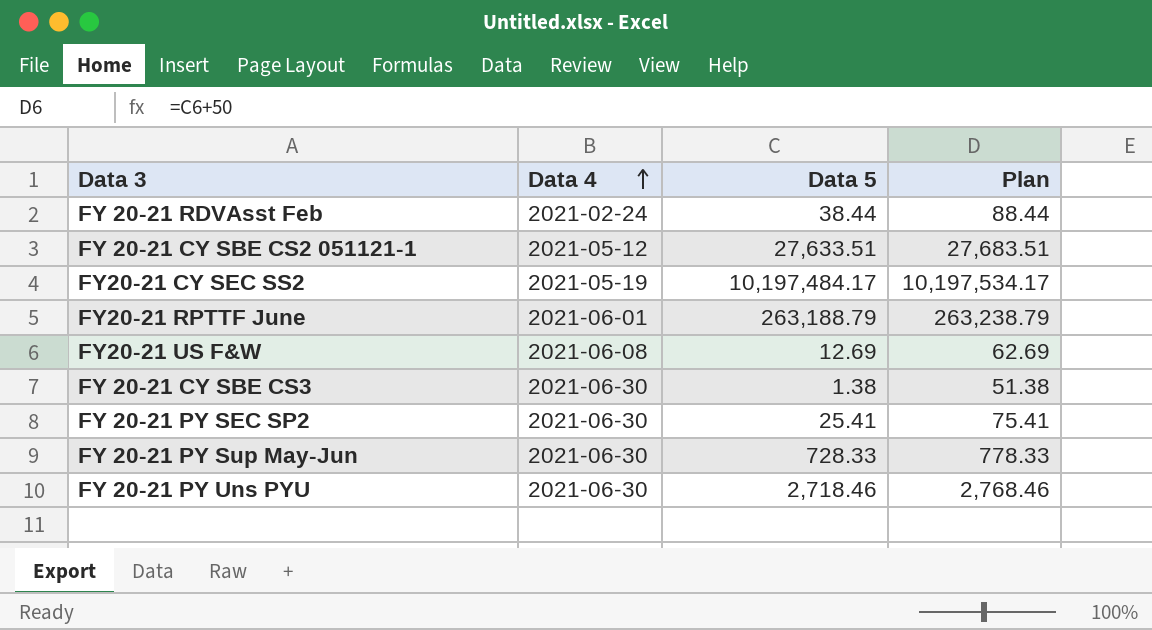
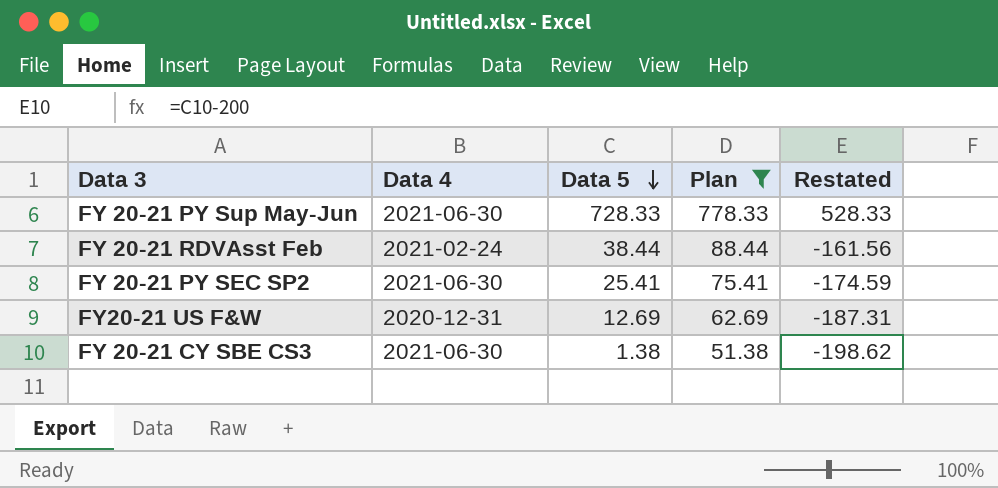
filter: none -> Plan <= 778.33
row order: Data 4 ascending -> Data 5 descending
column Restated | formula: none -> [Data 5] - 200
FY20-21 US F&W | Data 4: 2021-06-08 -> 2020-12-31

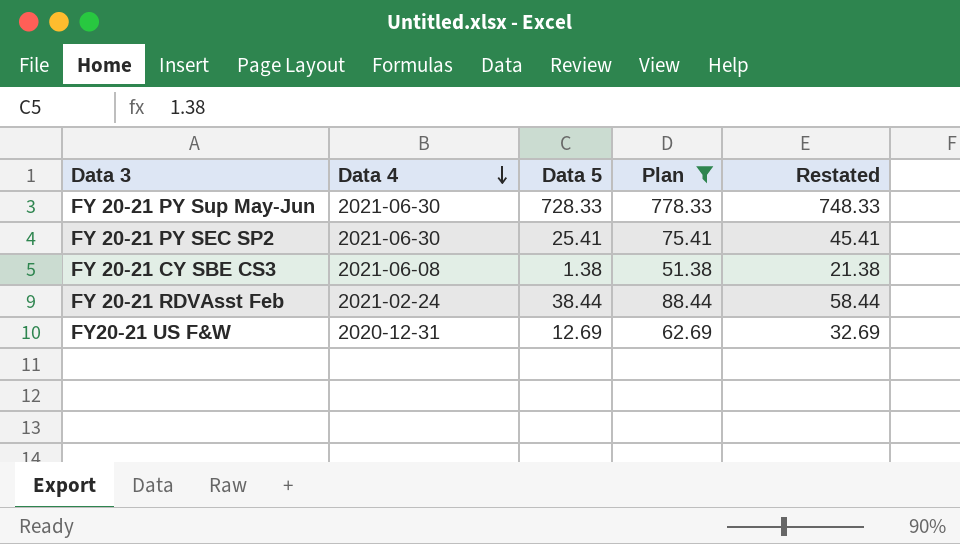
row order: Data 5 descending -> Data 4 descending
column Restated | formula: [Data 5] - 200 -> [Data 5] + 20
FY 20-21 CY SBE CS3 | Data 4: 2021-06-30 -> 2021-06-08

